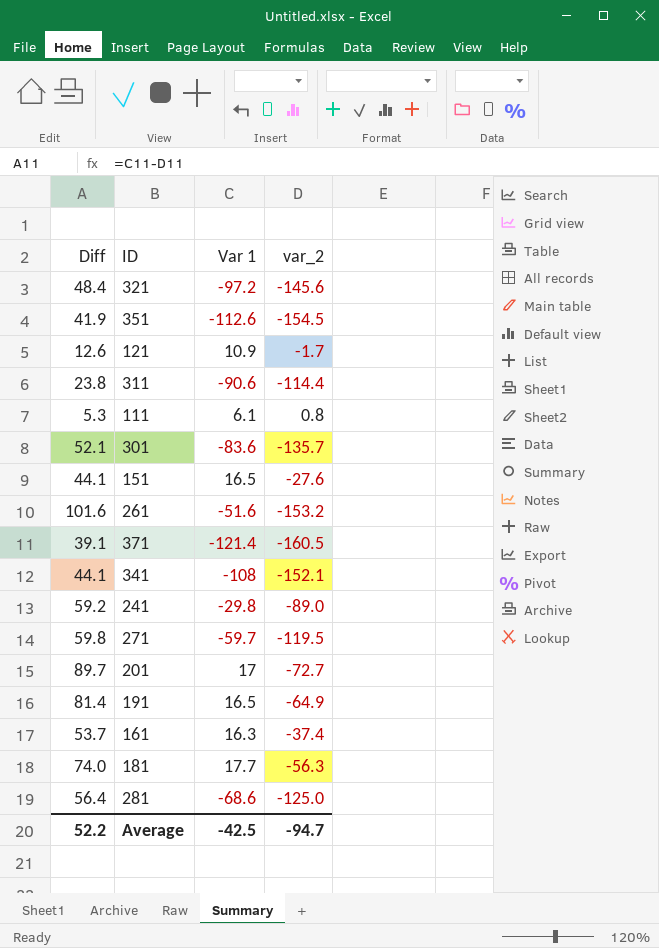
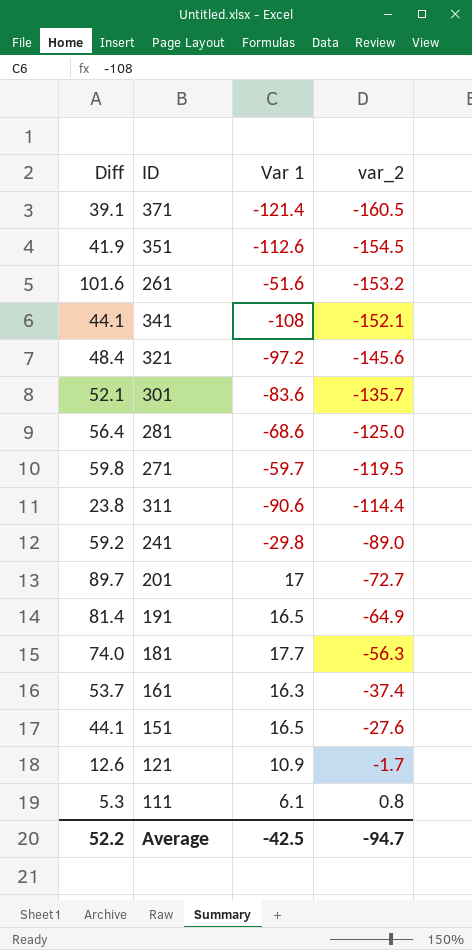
row order: none -> var_2 ascending

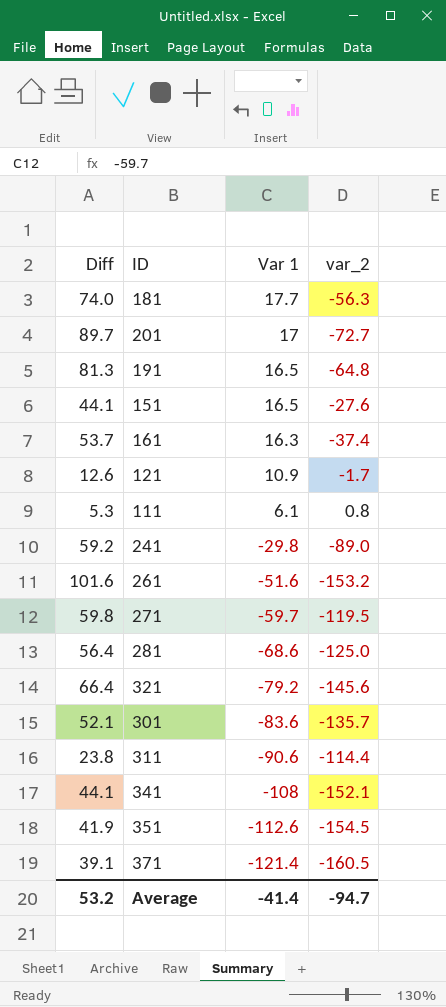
row order: var_2 ascending -> Var 1 descending
191 | Diff: 81.4 -> 81.3
191 | var_2: -64.9 -> -64.8
321 | Diff: 48.4 -> 66.4
321 | Var 1: -97.2 -> -79.2
Average | Diff: 52.2 -> 53.2
Average | Var 1: -42.5 -> -41.4

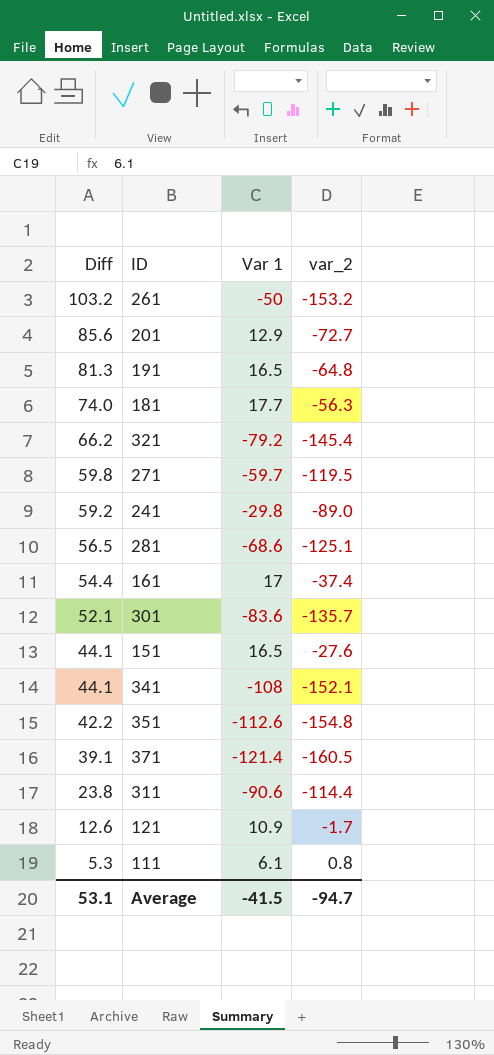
row order: Var 1 descending -> Diff descending
261 | Diff: 101.6 -> 103.2
261 | Var 1: -51.6 -> -50
201 | Diff: 89.7 -> 85.6
201 | Var 1: 17 -> 12.9
321 | Diff: 66.4 -> 66.2
321 | var_2: -145.6 -> -145.4
281 | Diff: 56.4 -> 56.5
281 | var_2: -125.0 -> -125.1
161 | Diff: 53.7 -> 54.4
161 | Var 1: 16.3 -> 17
351 | Diff: 41.9 -> 42.2
351 | var_2: -154.5 -> -154.8
Average | Diff: 53.2 -> 53.1
Average | Var 1: -41.4 -> -41.5

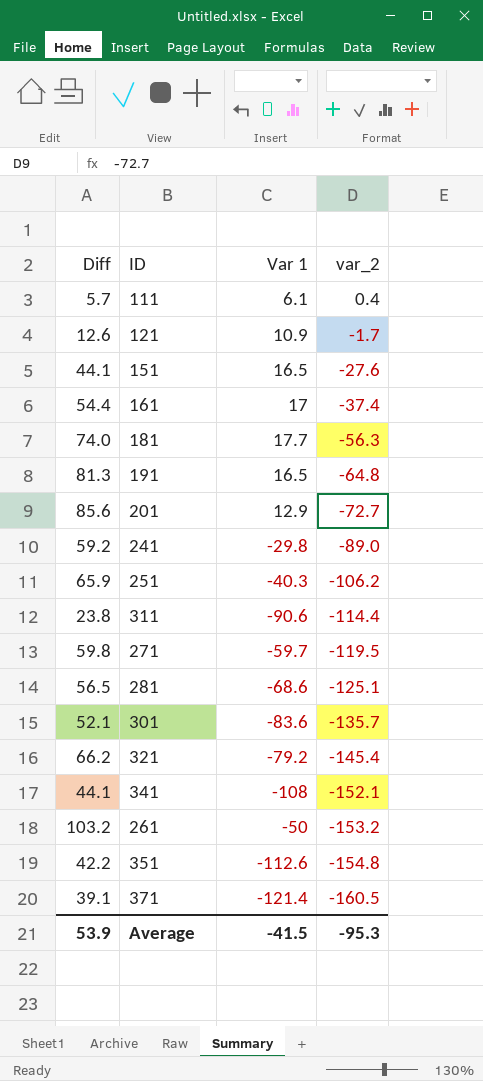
row order: Diff descending -> var_2 descending
111 | Diff: 5.3 -> 5.7
111 | var_2: 0.8 -> 0.4
row 251: none -> 65.9 | -40.3 | -106.2
Average | Diff: 53.1 -> 53.9
Average | var_2: -94.7 -> -95.3

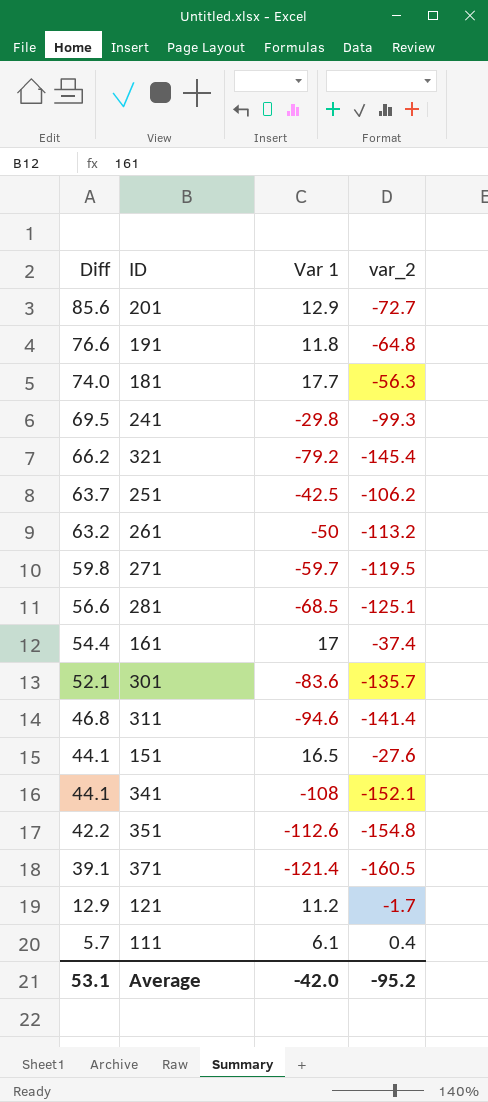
row order: var_2 descending -> Diff descending
191 | Diff: 81.3 -> 76.6
191 | Var 1: 16.5 -> 11.8
241 | Diff: 59.2 -> 69.5
241 | var_2: -89.0 -> -99.3
251 | Diff: 65.9 -> 63.7
251 | Var 1: -40.3 -> -42.5
261 | Diff: 103.2 -> 63.2
261 | var_2: -153.2 -> -113.2
281 | Diff: 56.5 -> 56.6
281 | Var 1: -68.6 -> -68.5
311 | Diff: 23.8 -> 46.8
311 | Var 1: -90.6 -> -94.6
311 | var_2: -114.4 -> -141.4
121 | Diff: 12.6 -> 12.9
121 | Var 1: 10.9 -> 11.2
Average | Diff: 53.9 -> 53.1
Average | Var 1: -41.5 -> -42.0
Average | var_2: -95.3 -> -95.2

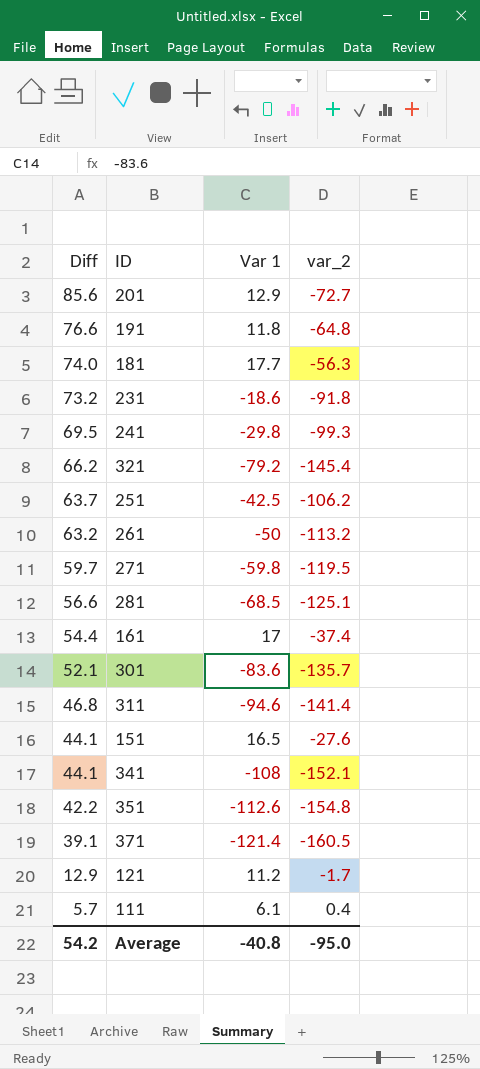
row 231: none -> 73.2 | -18.6 | -91.8
271 | Diff: 59.8 -> 59.7
271 | Var 1: -59.7 -> -59.8
Average | Diff: 53.1 -> 54.2
Average | Var 1: -42.0 -> -40.8
Average | var_2: -95.2 -> -95.0

